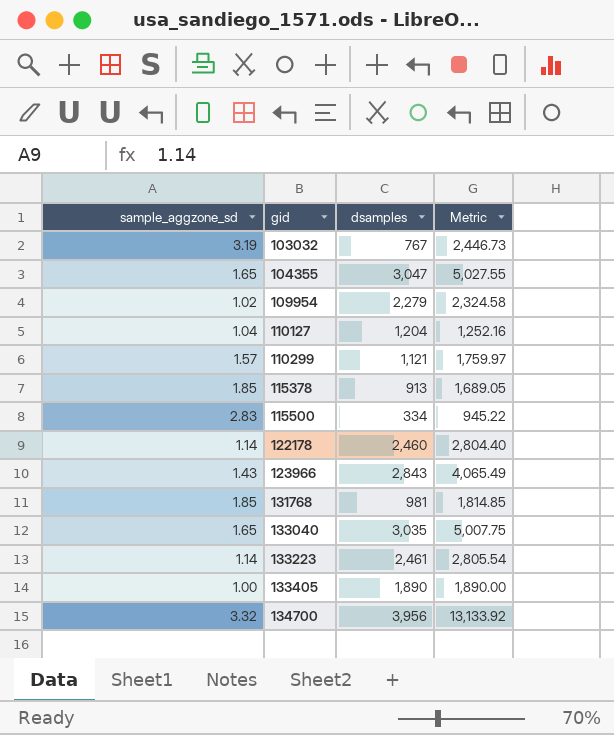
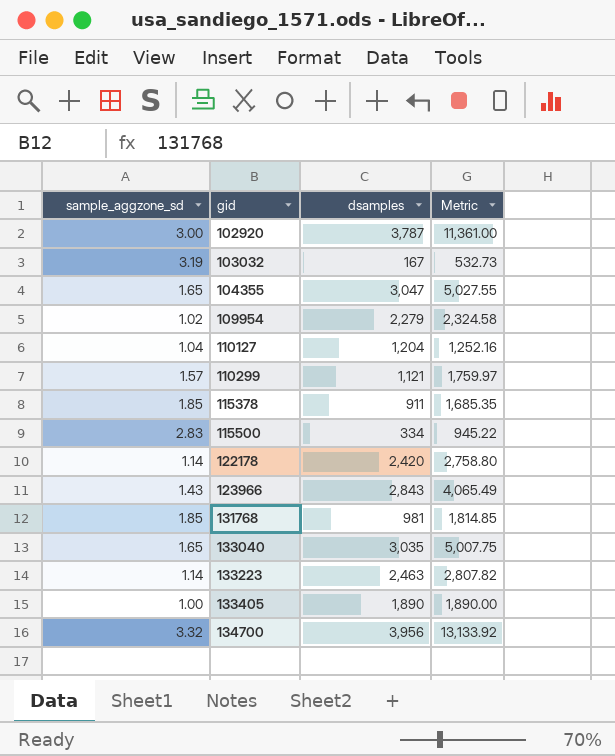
row 102920: none -> 3.00 | 3,787 | 11,361.00
103032 | dsamples: 767 -> 167
103032 | Metric: 2,446.73 -> 532.73
115378 | dsamples: 913 -> 911
115378 | Metric: 1,689.05 -> 1,685.35
122178 | dsamples: 2,460 -> 2,420
122178 | Metric: 2,804.40 -> 2,758.80
133223 | dsamples: 2,461 -> 2,463
133223 | Metric: 2,805.54 -> 2,807.82

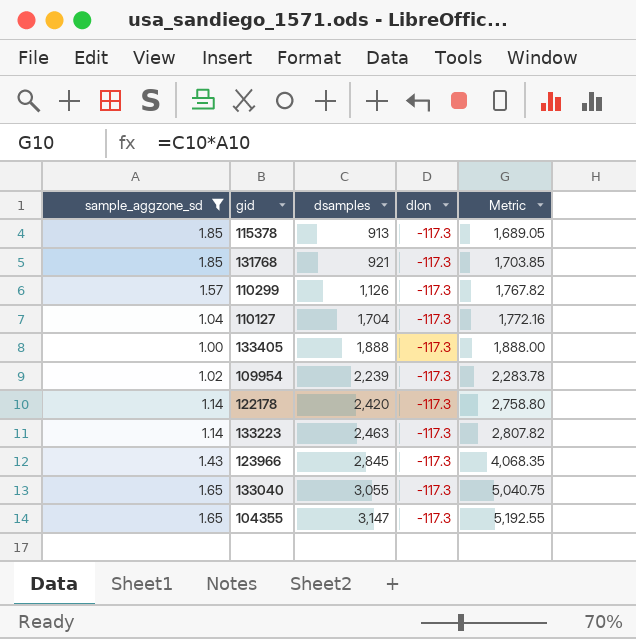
filter: none -> sample_aggzone_sd <= 1.85
row order: gid ascending -> dsamples ascending
column dlon | position: none -> 4
115378 | dsamples: 911 -> 913
115378 | Metric: 1,685.35 -> 1,689.05
131768 | dsamples: 981 -> 921
131768 | Metric: 1,814.85 -> 1,703.85
110299 | dsamples: 1,121 -> 1,126
110299 | Metric: 1,759.97 -> 1,767.82
110127 | dsamples: 1,204 -> 1,704
110127 | Metric: 1,252.16 -> 1,772.16
133405 | dsamples: 1,890 -> 1,888
133405 | Metric: 1,890.00 -> 1,888.00
109954 | dsamples: 2,279 -> 2,239
109954 | Metric: 2,324.58 -> 2,283.78
123966 | dsamples: 2,843 -> 2,845
123966 | Metric: 4,065.49 -> 4,068.35
133040 | dsamples: 3,035 -> 3,055
133040 | Metric: 5,007.75 -> 5,040.75
104355 | dsamples: 3,047 -> 3,147
104355 | Metric: 5,027.55 -> 5,192.55

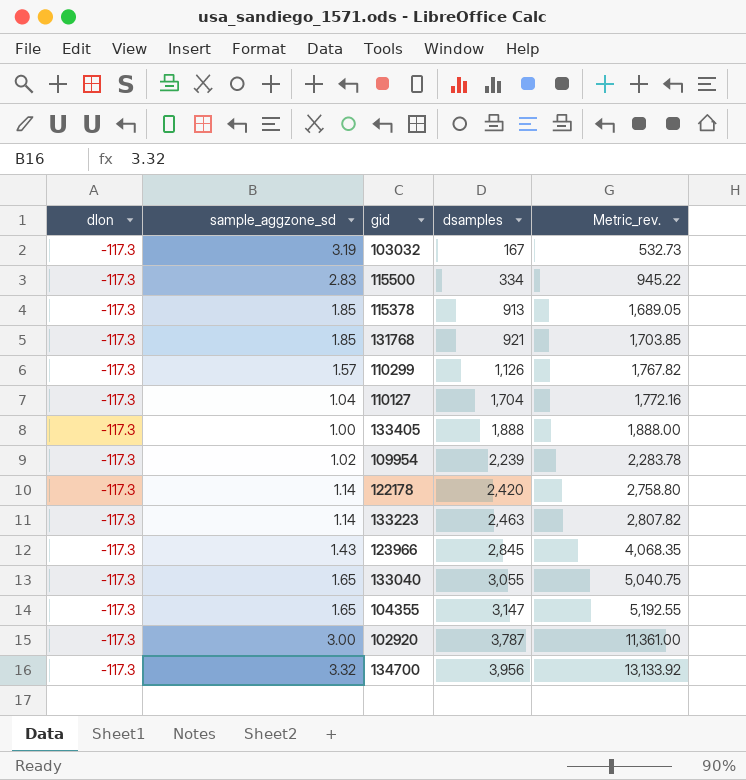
filter: sample_aggzone_sd <= 1.85 -> none
column dlon | position: 4 -> 1
column name: Metric -> Metric_rev.

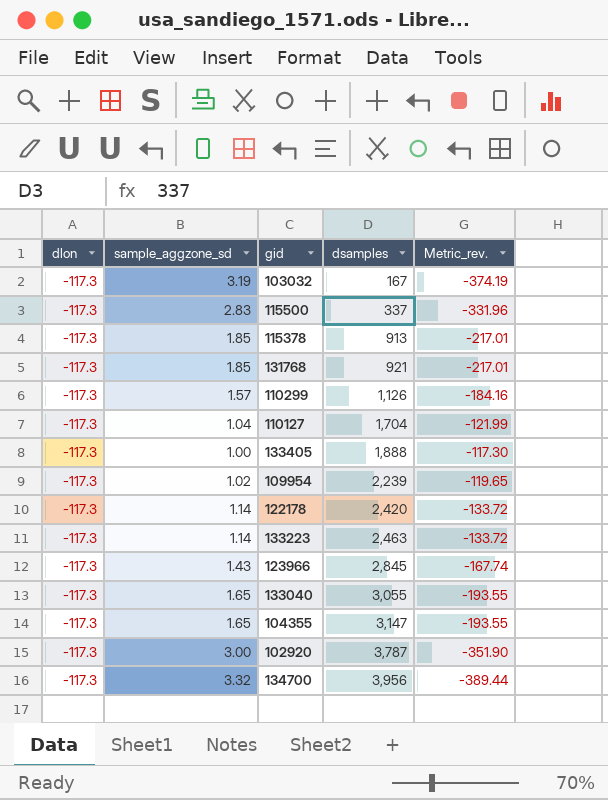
column Metric_rev. | formula: [sample_aggzone_sd] * [dsamples] -> [dlon] * [sample_aggzone_sd]
115500 | dsamples: 334 -> 337

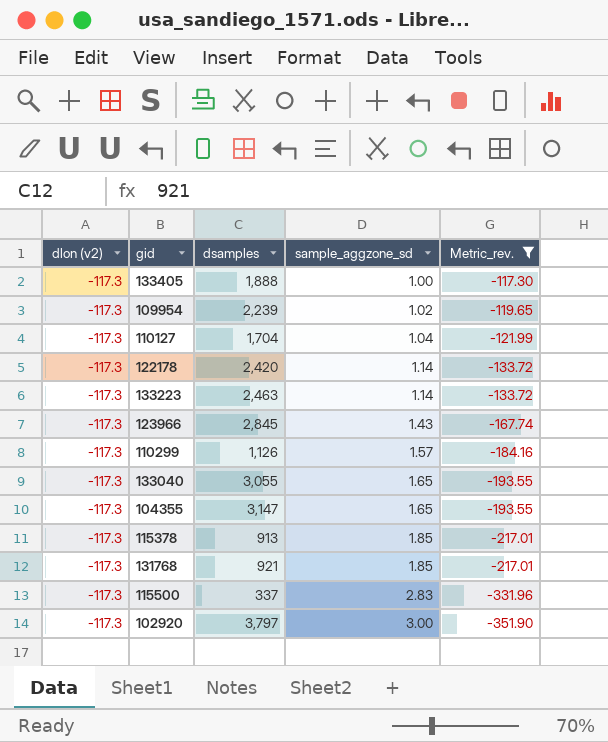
filter: none -> Metric_rev. >= -351.90
row order: dsamples ascending -> sample_aggzone_sd ascending
column name: dlon -> dlon (v2)
column sample_aggzone_sd | position: 2 -> 4
102920 | dsamples: 3,787 -> 3,797

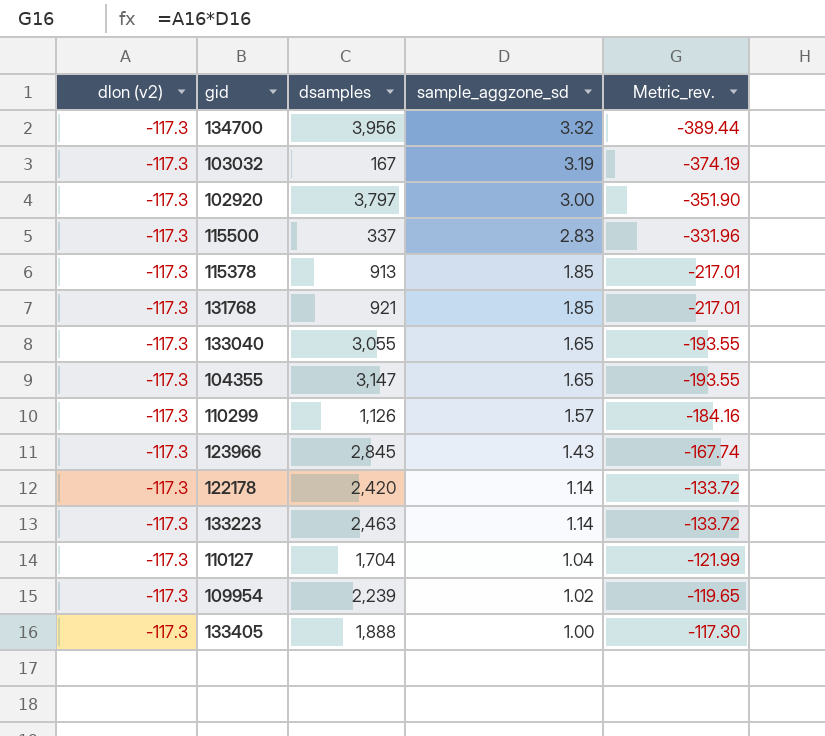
filter: Metric_rev. >= -351.90 -> none
row order: sample_aggzone_sd ascending -> sample_aggzone_sd descending

